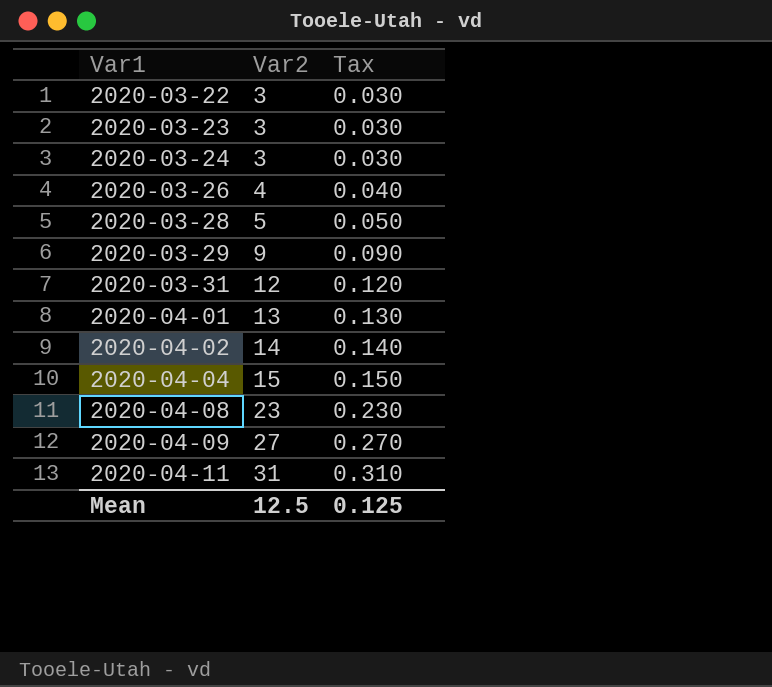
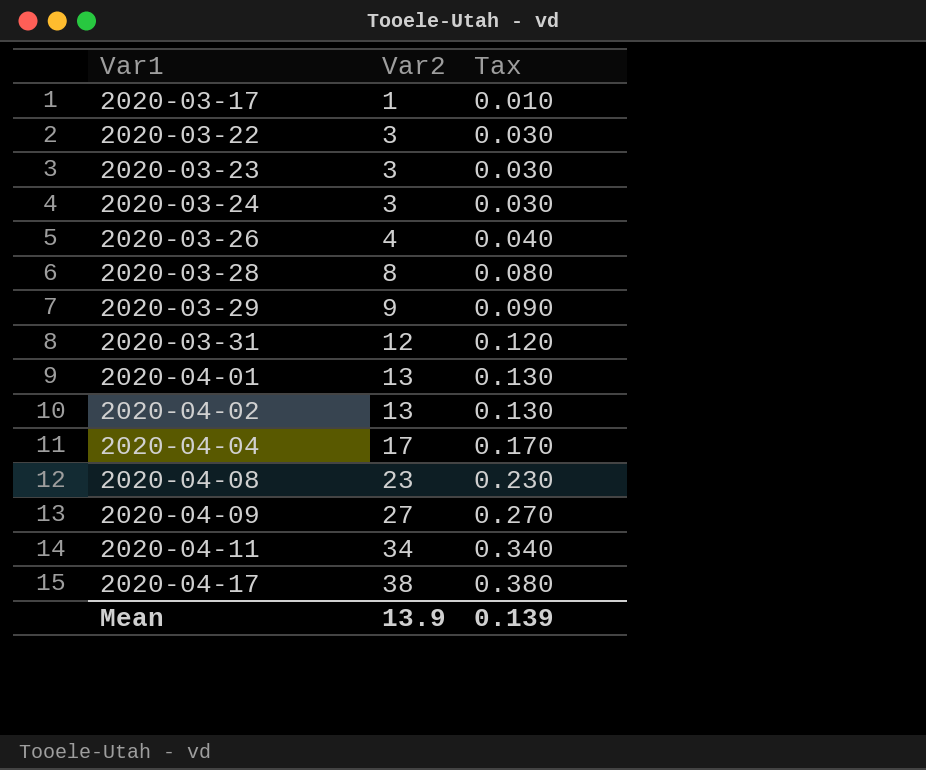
row 2020-03-17: none -> 1 | 0.010
2020-03-28 | Var2: 5 -> 8
2020-03-28 | Tax: 0.050 -> 0.080
2020-04-02 | Var2: 14 -> 13
2020-04-02 | Tax: 0.140 -> 0.130
2020-04-04 | Var2: 15 -> 17
2020-04-04 | Tax: 0.150 -> 0.170
2020-04-11 | Var2: 31 -> 34
2020-04-11 | Tax: 0.310 -> 0.340
row 2020-04-17: none -> 38 | 0.380
Mean | Var2: 12.5 -> 13.9
Mean | Tax: 0.125 -> 0.139

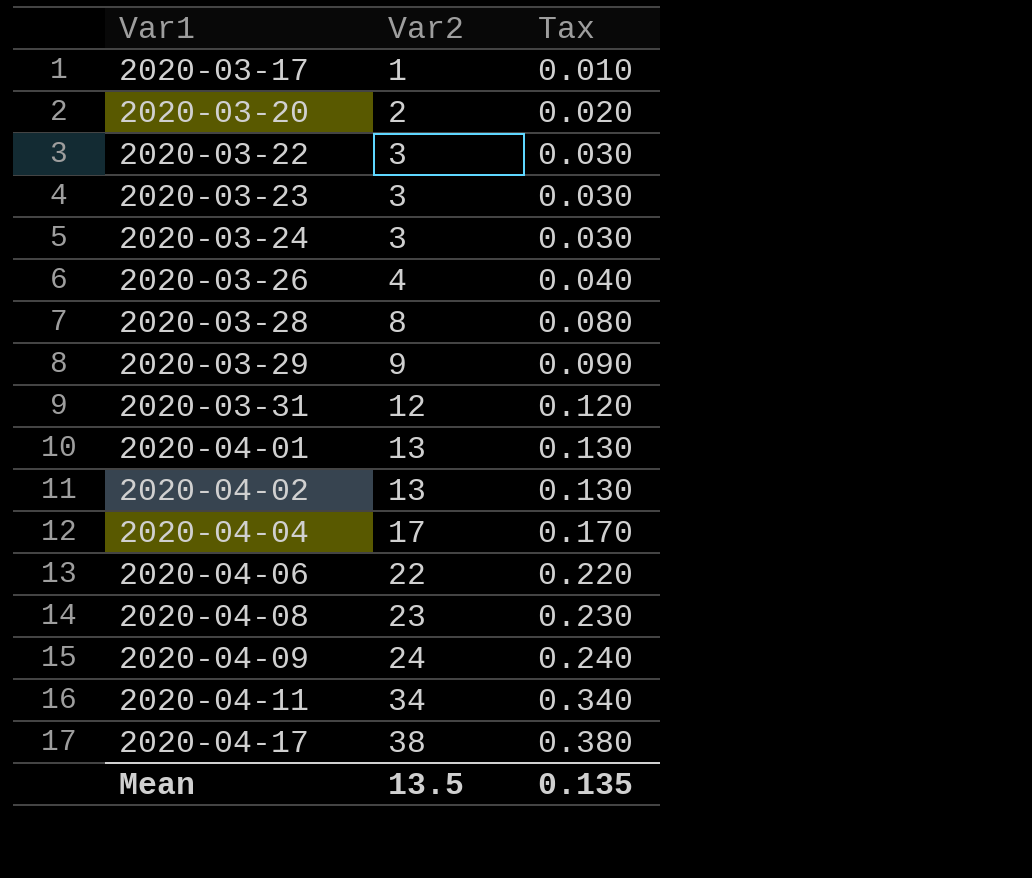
row 2020-03-20: none -> 2 | 0.020
row 2020-04-06: none -> 22 | 0.220
2020-04-09 | Var2: 27 -> 24
2020-04-09 | Tax: 0.270 -> 0.240
Mean | Var2: 13.9 -> 13.5
Mean | Tax: 0.139 -> 0.135

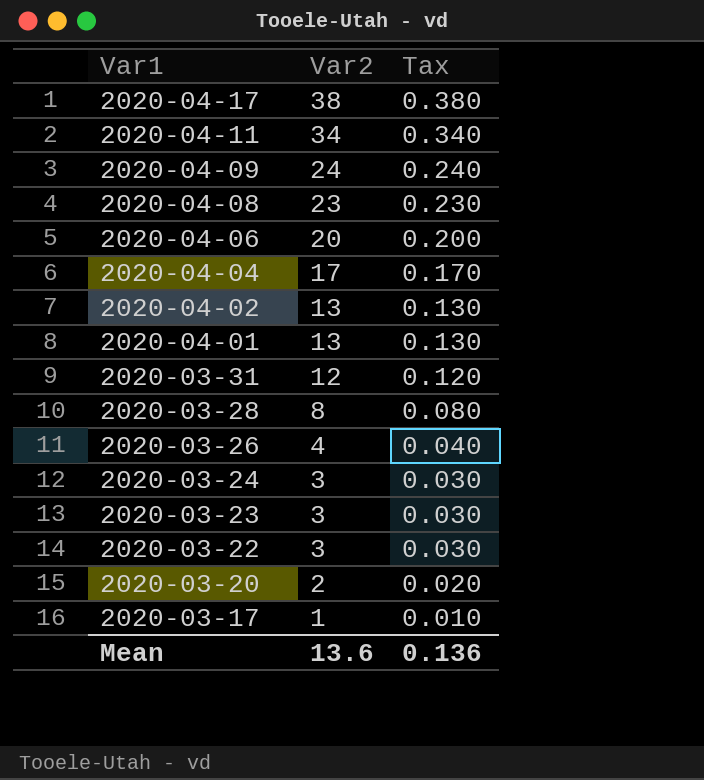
row order: Var1 ascending -> Var1 descending
row 2020-03-29: 9 | 0.090 -> none
2020-04-06 | Var2: 22 -> 20
2020-04-06 | Tax: 0.220 -> 0.200
Mean | Var2: 13.5 -> 13.6
Mean | Tax: 0.135 -> 0.136

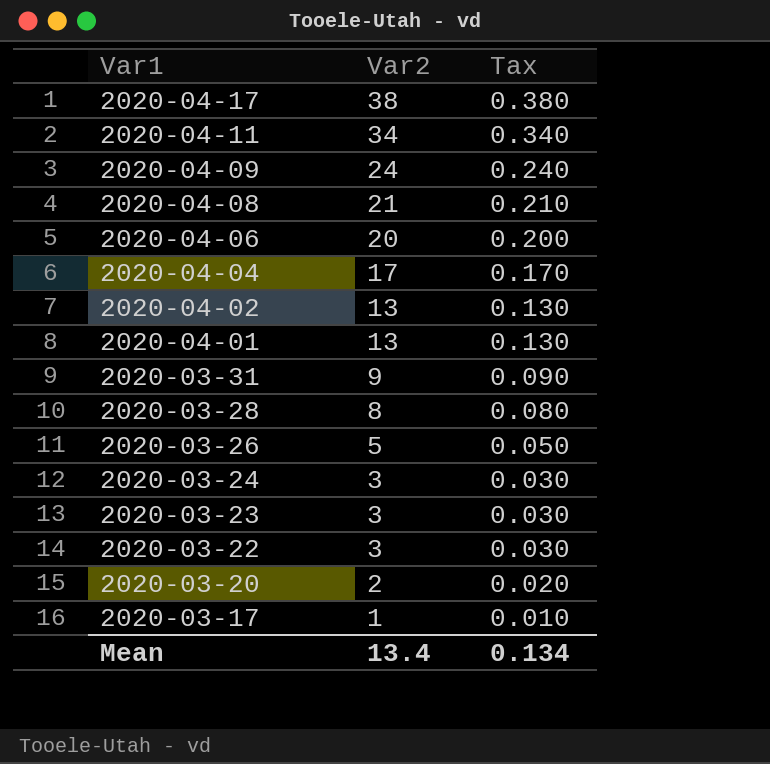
2020-04-08 | Var2: 23 -> 21
2020-04-08 | Tax: 0.230 -> 0.210
2020-03-31 | Var2: 12 -> 9
2020-03-31 | Tax: 0.120 -> 0.090
2020-03-26 | Var2: 4 -> 5
2020-03-26 | Tax: 0.040 -> 0.050
Mean | Var2: 13.6 -> 13.4
Mean | Tax: 0.136 -> 0.134

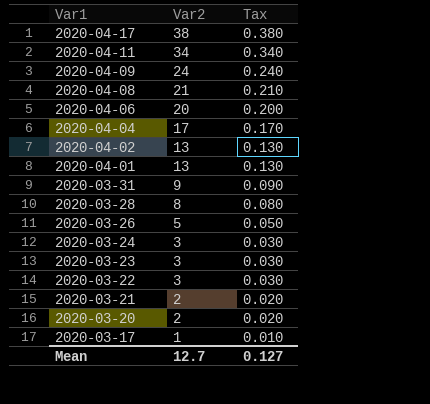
row 2020-03-21: none -> 2 | 0.020
Mean | Var2: 13.4 -> 12.7
Mean | Tax: 0.134 -> 0.127

